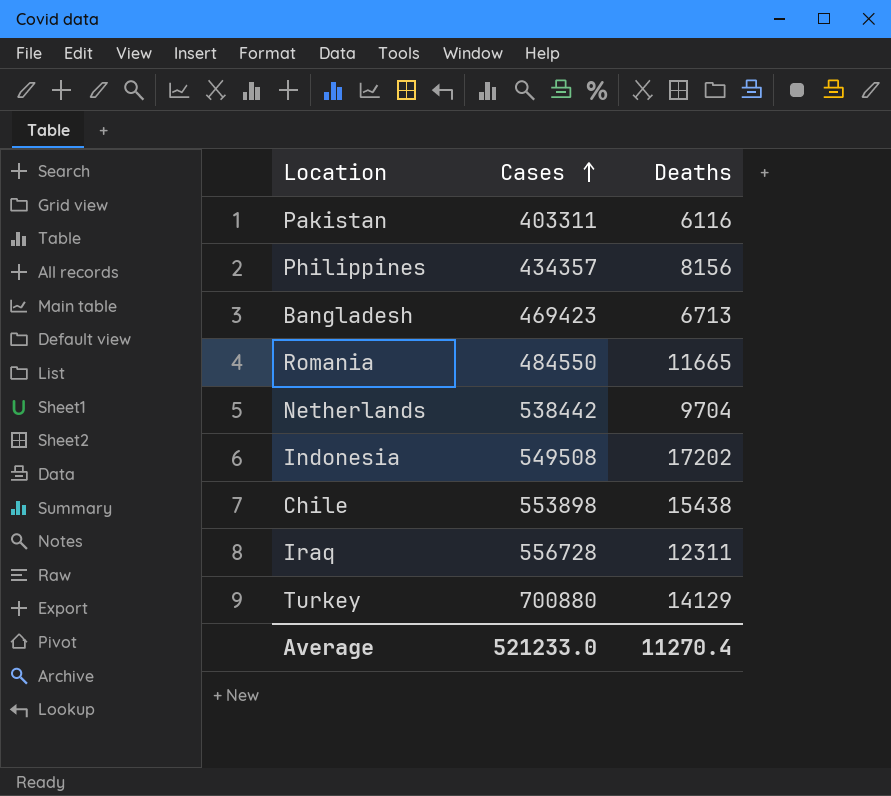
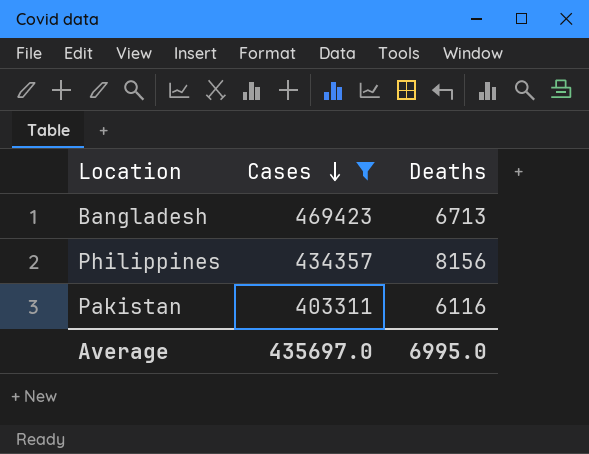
filter: none -> Cases <= 469423
row order: Cases ascending -> Cases descending
Average | Cases: 521233.0 -> 435697.0
Average | Deaths: 11270.4 -> 6995.0

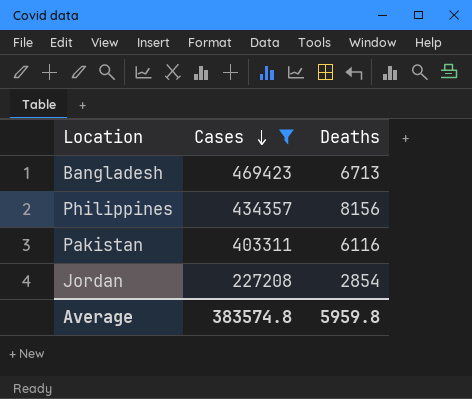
row Jordan: none -> 227208 | 2854
Average | Cases: 435697.0 -> 383574.8
Average | Deaths: 6995.0 -> 5959.8

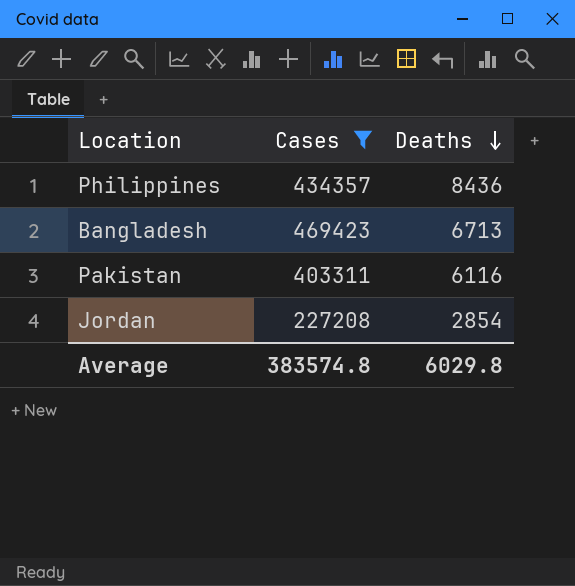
row order: Cases descending -> Deaths descending
Philippines | Deaths: 8156 -> 8436
Average | Deaths: 5959.8 -> 6029.8

